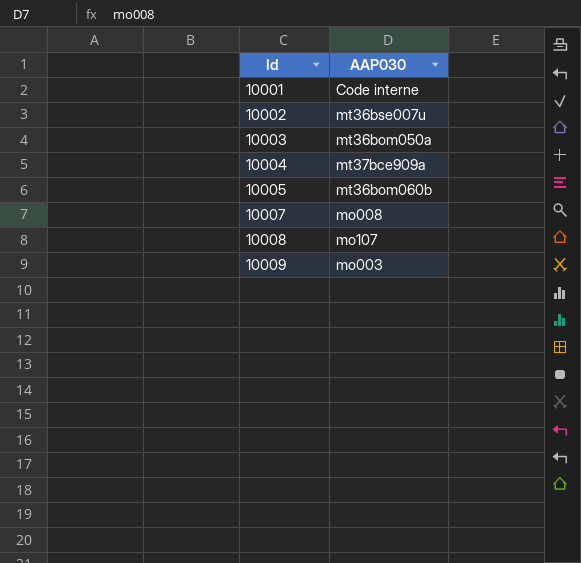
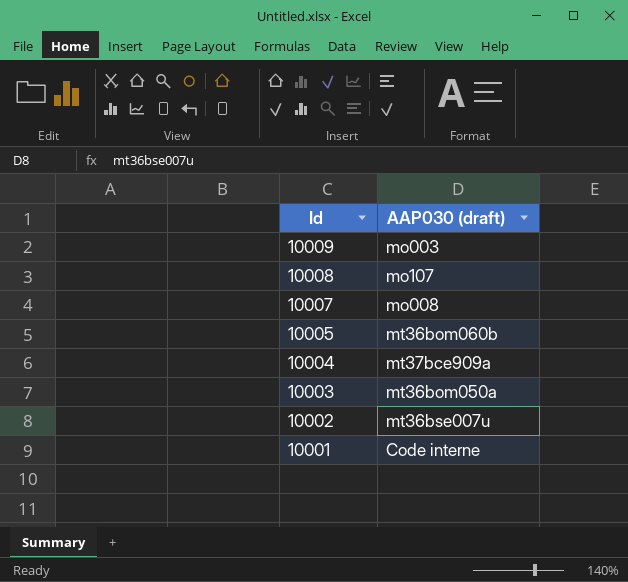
row order: Id ascending -> Id descending
column name: AAP030 -> AAP030 (draft)

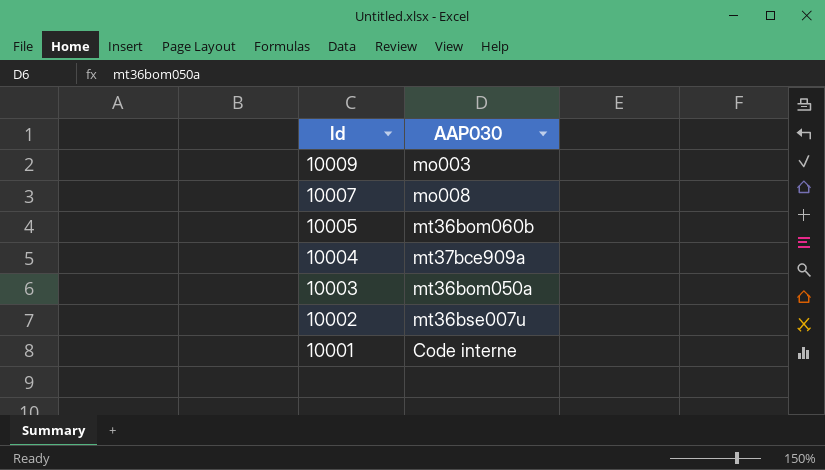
column name: AAP030 (draft) -> AAP030
row 10008: mo107 -> none

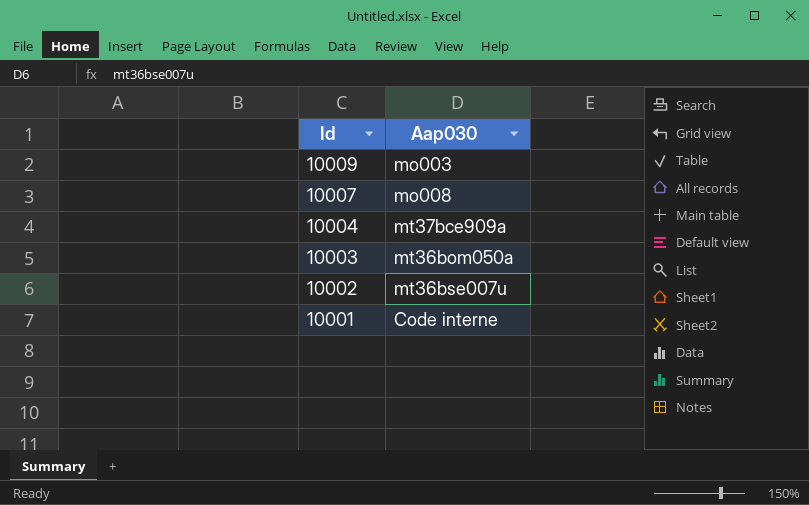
column name: AAP030 -> Aap030
row 10005: mt36bom060b -> none

